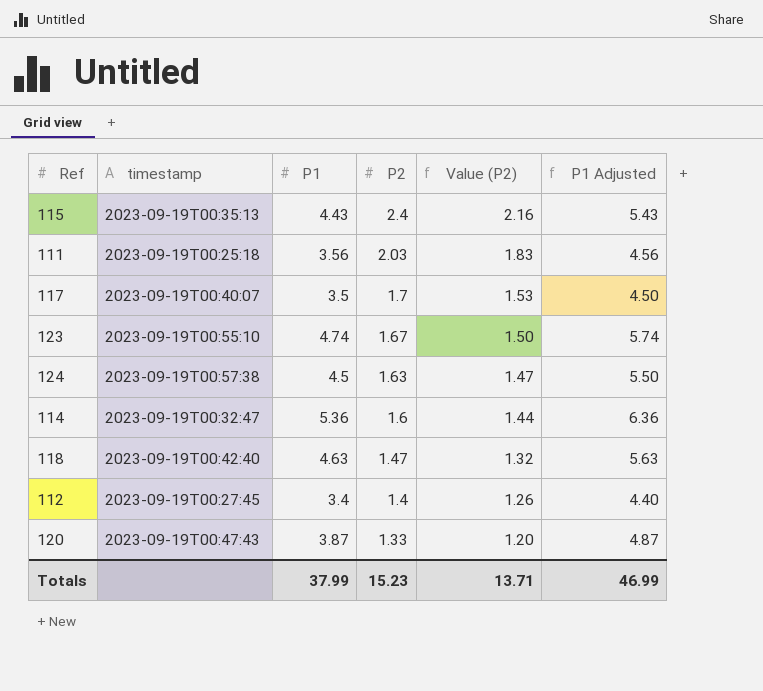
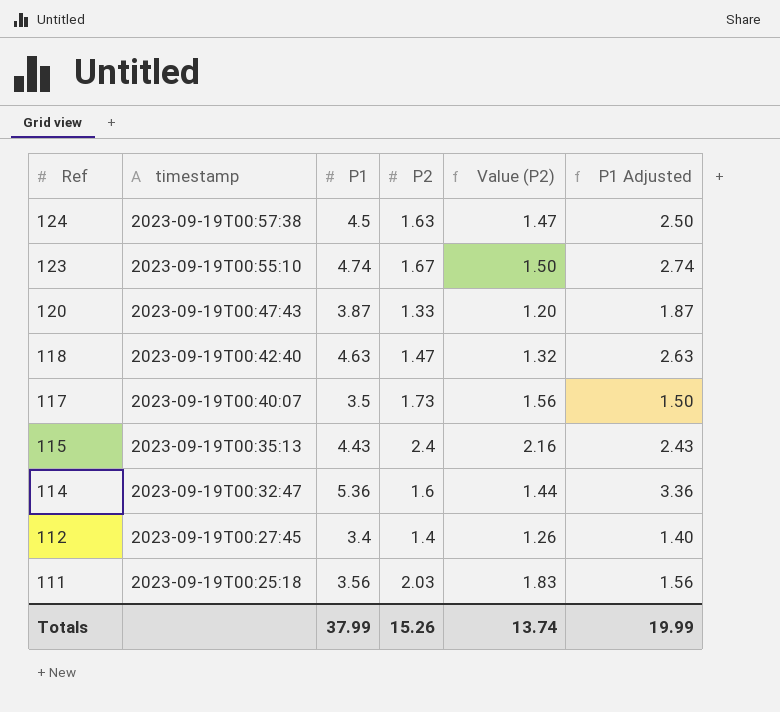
row order: P2 descending -> Ref descending
column P1 Adjusted | formula: [P1] + 1 -> [P1] - 2
117 | P2: 1.7 -> 1.73
117 | Value (P2): 1.53 -> 1.56
Totals | P2: 15.23 -> 15.26
Totals | Value (P2): 13.71 -> 13.74
Totals | P1 Adjusted: 46.99 -> 19.99

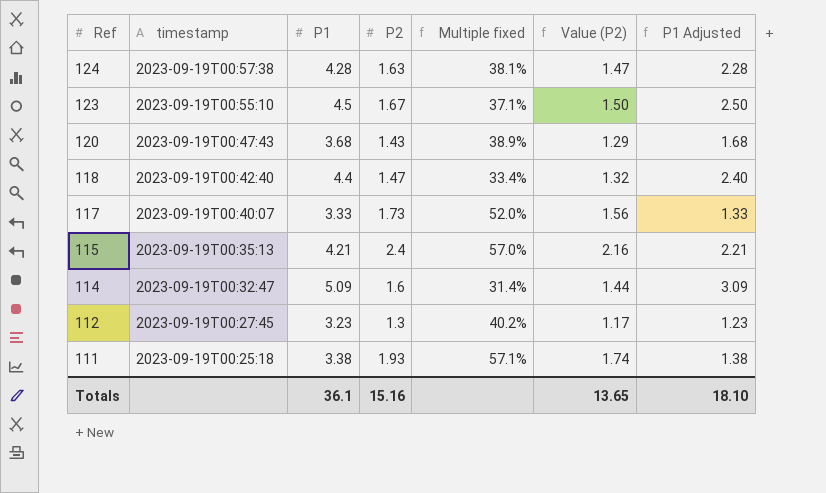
column Multiple fixed | formula: none -> [P2] / [P1]
124 | P1: 4.5 -> 4.28
124 | P1 Adjusted: 2.50 -> 2.28
123 | P1: 4.74 -> 4.5
123 | P1 Adjusted: 2.74 -> 2.50
120 | P1: 3.87 -> 3.68
120 | P2: 1.33 -> 1.43
120 | Value (P2): 1.20 -> 1.29
120 | P1 Adjusted: 1.87 -> 1.68
118 | P1: 4.63 -> 4.4
118 | P1 Adjusted: 2.63 -> 2.40
117 | P1: 3.5 -> 3.33
117 | P1 Adjusted: 1.50 -> 1.33
115 | P1: 4.43 -> 4.21
115 | P1 Adjusted: 2.43 -> 2.21
114 | P1: 5.36 -> 5.09
114 | P1 Adjusted: 3.36 -> 3.09
112 | P1: 3.4 -> 3.23
112 | P2: 1.4 -> 1.3
112 | Value (P2): 1.26 -> 1.17
112 | P1 Adjusted: 1.40 -> 1.23
111 | P1: 3.56 -> 3.38
111 | P2: 2.03 -> 1.93
111 | Value (P2): 1.83 -> 1.74
111 | P1 Adjusted: 1.56 -> 1.38
Totals | P1: 37.99 -> 36.1
Totals | P2: 15.26 -> 15.16
Totals | Value (P2): 13.74 -> 13.65
Totals | P1 Adjusted: 19.99 -> 18.10

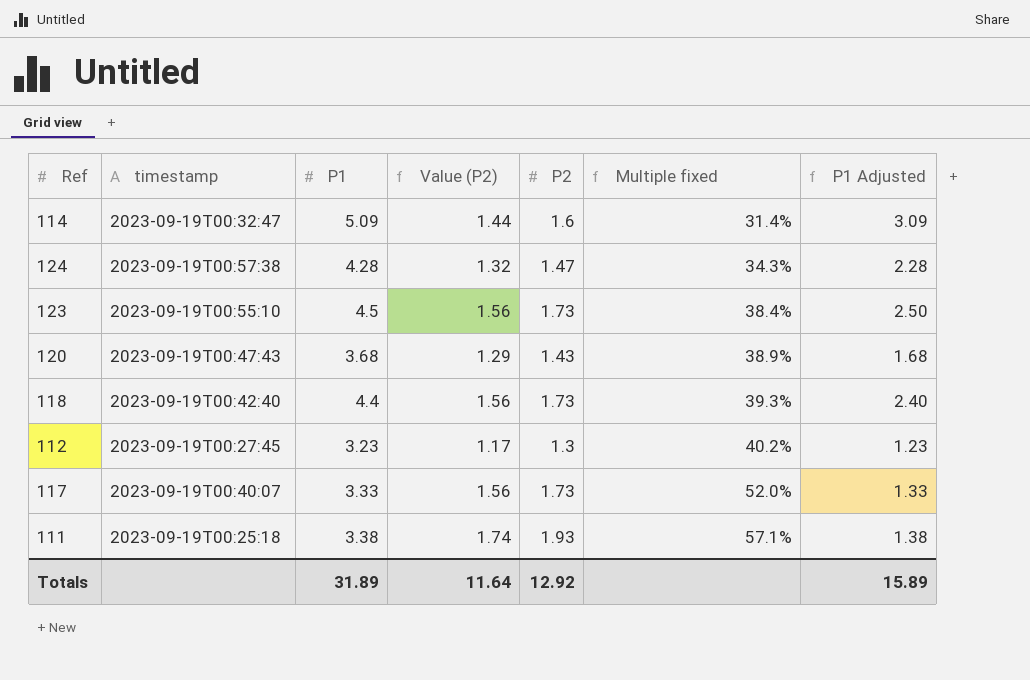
row order: Ref descending -> Multiple fixed ascending
column Value (P2) | position: 6 -> 4
row 115: 2023-09-19T00:35:13 | 4.21 | 2.4 | 57.0% | 2.16 | 2.21 -> none
124 | Value (P2): 1.47 -> 1.32
124 | P2: 1.63 -> 1.47
124 | Multiple fixed: 38.1% -> 34.3%
123 | Value (P2): 1.50 -> 1.56
123 | P2: 1.67 -> 1.73
123 | Multiple fixed: 37.1% -> 38.4%
118 | Value (P2): 1.32 -> 1.56
118 | P2: 1.47 -> 1.73
118 | Multiple fixed: 33.4% -> 39.3%
Totals | P1: 36.1 -> 31.89
Totals | Value (P2): 13.65 -> 11.64
Totals | P2: 15.16 -> 12.92
Totals | P1 Adjusted: 18.10 -> 15.89

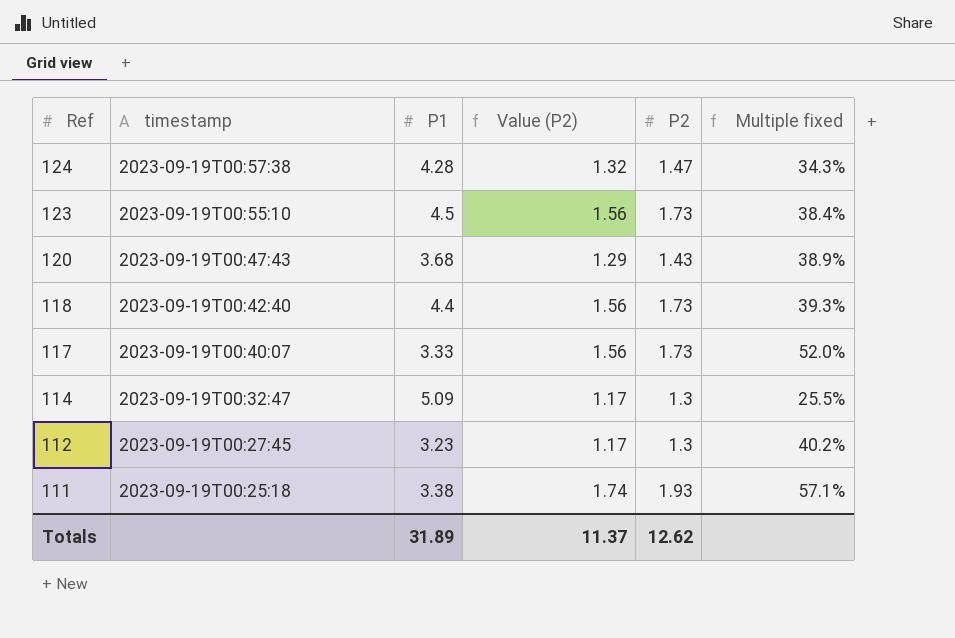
row order: Multiple fixed ascending -> Ref descending
column P1 Adjusted | formula: [P1] - 2 -> none
114 | Value (P2): 1.44 -> 1.17
114 | P2: 1.6 -> 1.3
114 | Multiple fixed: 31.4% -> 25.5%
Totals | Value (P2): 11.64 -> 11.37
Totals | P2: 12.92 -> 12.62

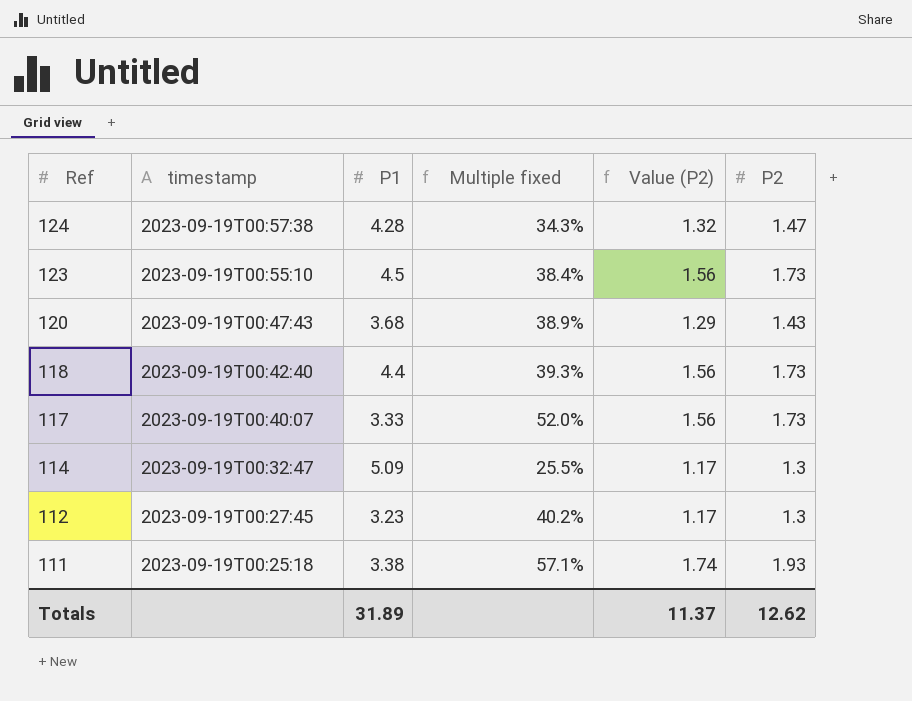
column Multiple fixed | position: 6 -> 4

